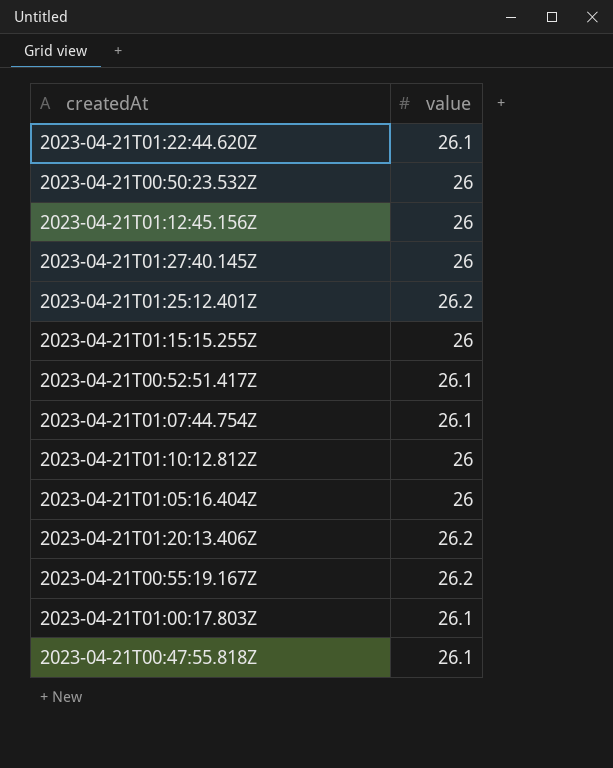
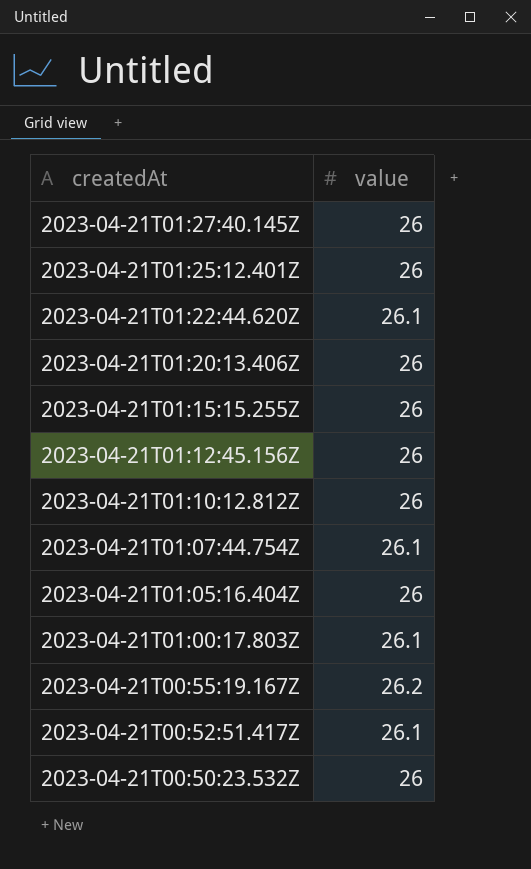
row order: none -> createdAt descending
row 2023-04-21T00:47:55.818Z: 26.1 -> none
2023-04-21T01:25:12.401Z | value: 26.2 -> 26
2023-04-21T01:20:13.406Z | value: 26.2 -> 26

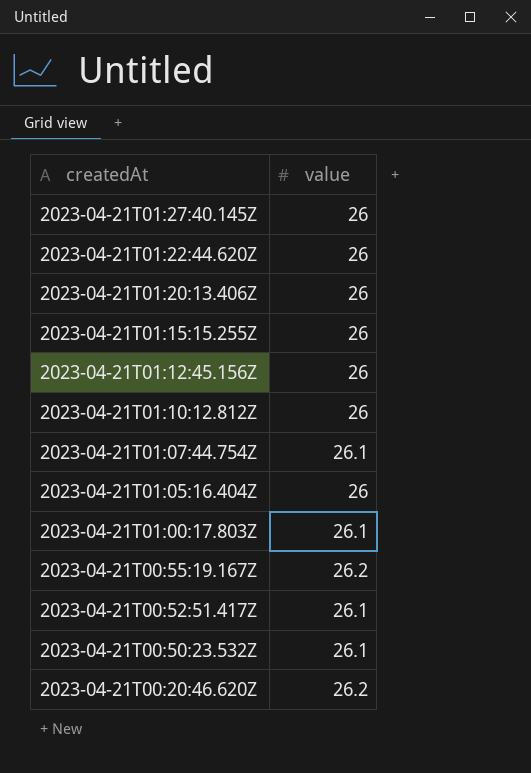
row 2023-04-21T01:25:12.401Z: 26 -> none
2023-04-21T01:22:44.620Z | value: 26.1 -> 26
2023-04-21T00:50:23.532Z | value: 26 -> 26.1
row 2023-04-21T00:20:46.620Z: none -> 26.2

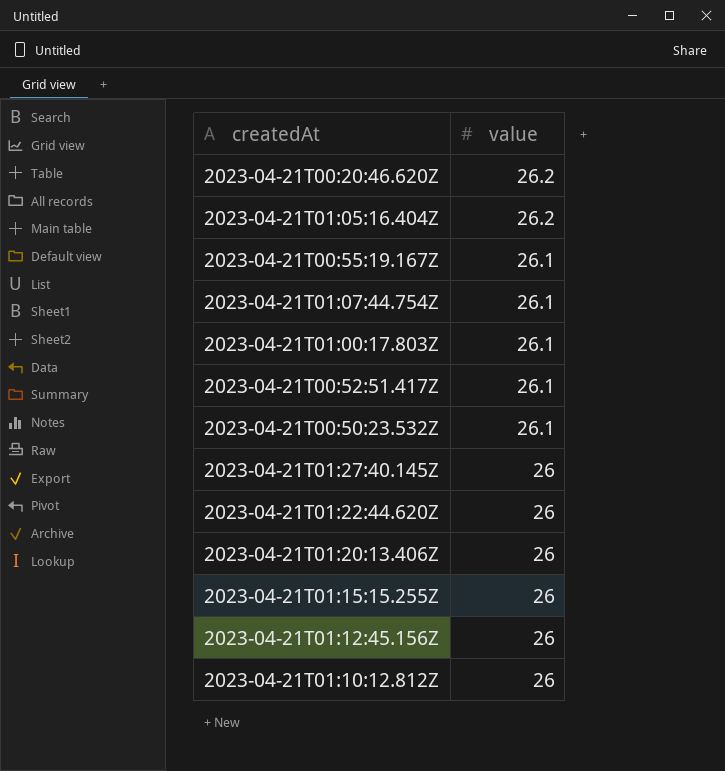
row order: createdAt descending -> value descending
2023-04-21T01:05:16.404Z | value: 26 -> 26.2
2023-04-21T00:55:19.167Z | value: 26.2 -> 26.1

